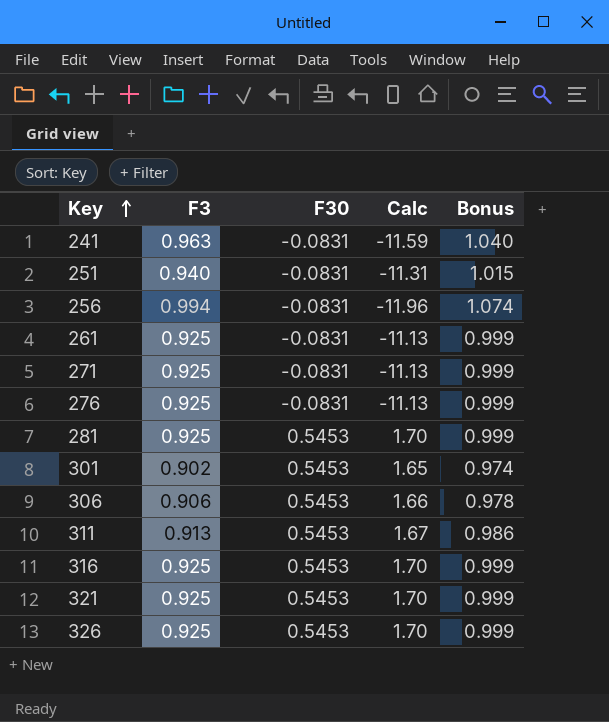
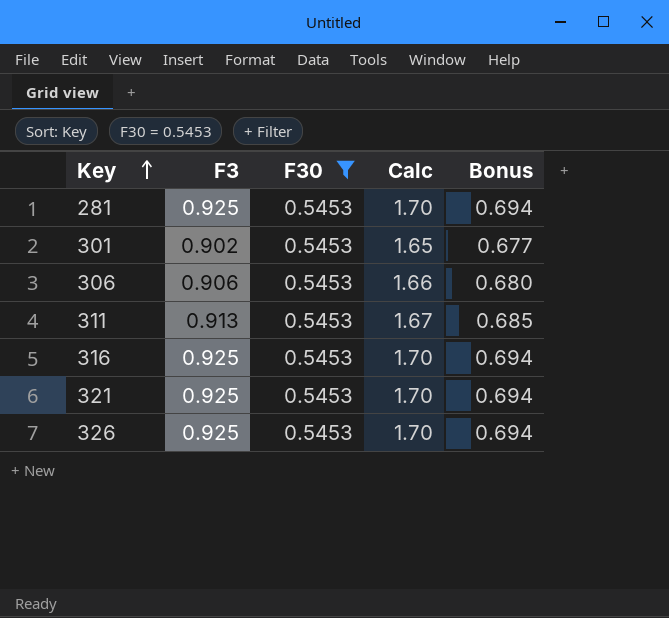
filter: none -> F30 = 0.5453
column Bonus | formula: [F3] * 1.08 -> [F3] * 0.75

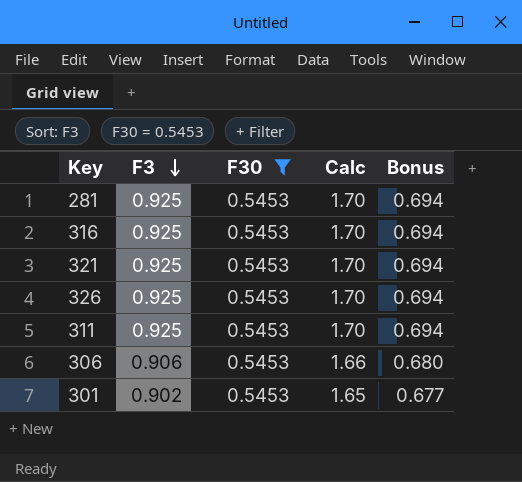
row order: Key ascending -> F3 descending
311 | F3: 0.913 -> 0.925
311 | Calc: 1.67 -> 1.70
311 | Bonus: 0.685 -> 0.694

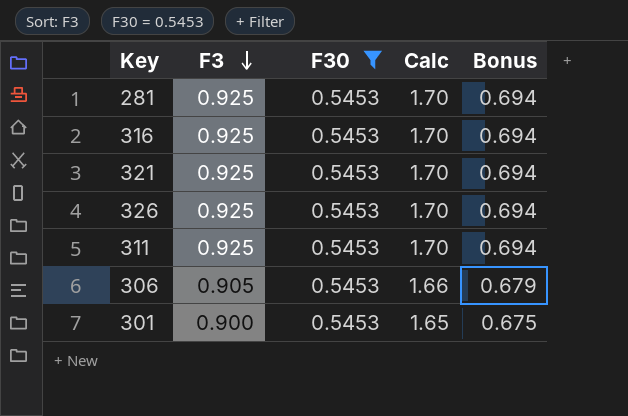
306 | F3: 0.906 -> 0.905
306 | Bonus: 0.680 -> 0.679
301 | F3: 0.902 -> 0.900
301 | Bonus: 0.677 -> 0.675

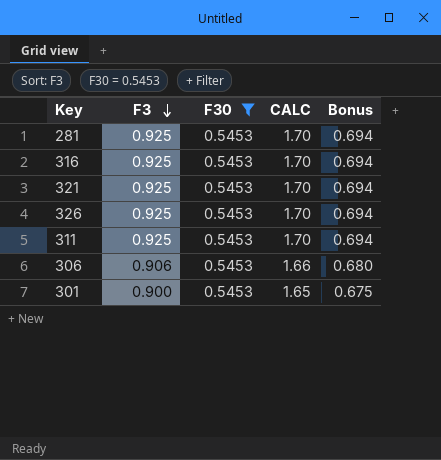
column name: Calc -> CALC
306 | F3: 0.905 -> 0.906
306 | Bonus: 0.679 -> 0.680

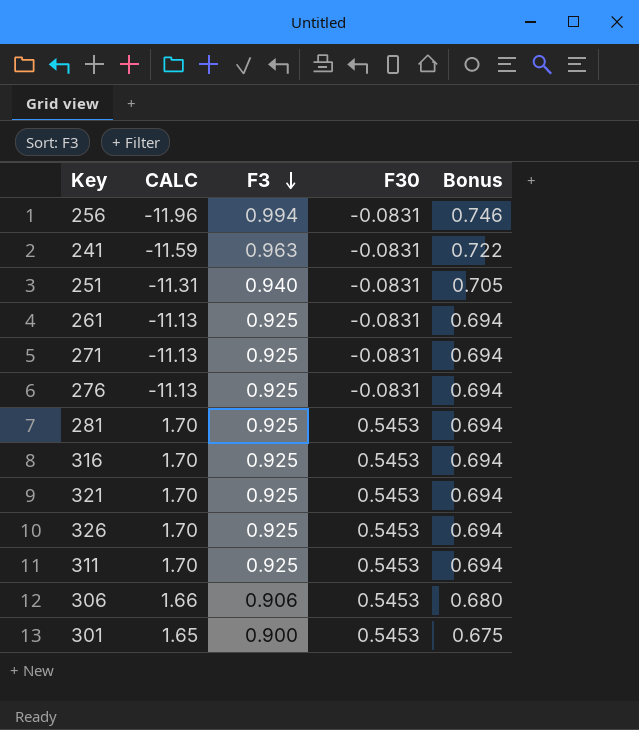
filter: F30 = 0.5453 -> none
column CALC | position: 4 -> 2

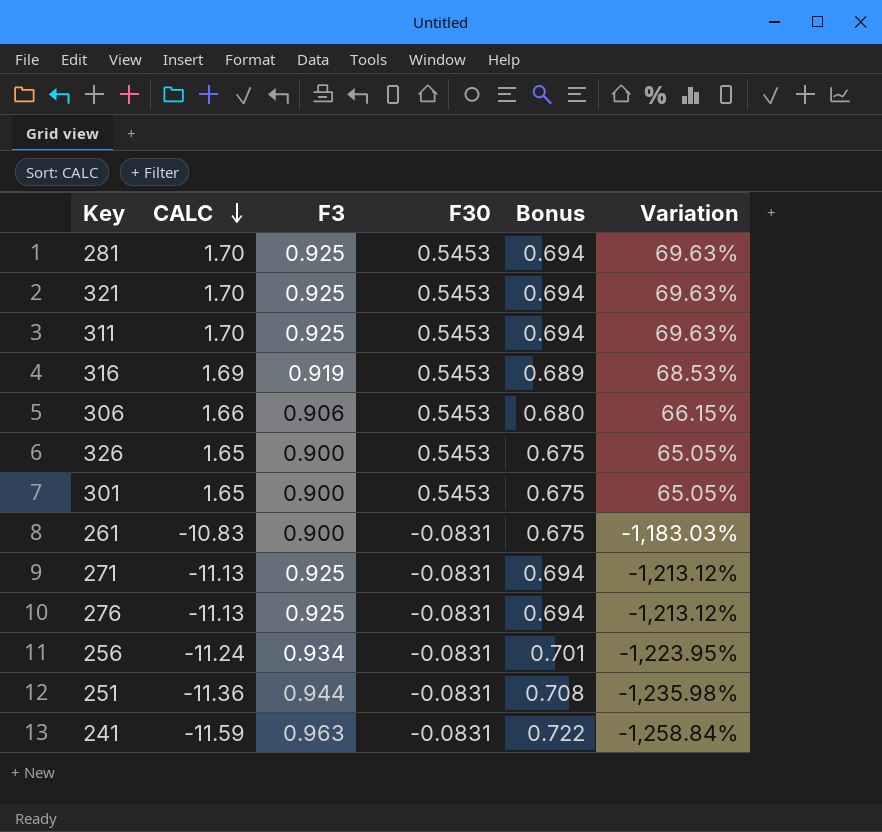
row order: F3 descending -> CALC descending
column Variation | formula: none -> ([F3] - [F30]) / [F30]
316 | CALC: 1.70 -> 1.69
316 | F3: 0.925 -> 0.919
316 | Bonus: 0.694 -> 0.689
326 | CALC: 1.70 -> 1.65
326 | F3: 0.925 -> 0.900
326 | Bonus: 0.694 -> 0.675
261 | CALC: -11.13 -> -10.83
261 | F3: 0.925 -> 0.900
261 | Bonus: 0.694 -> 0.675
256 | CALC: -11.96 -> -11.24
256 | F3: 0.994 -> 0.934
256 | Bonus: 0.746 -> 0.701
251 | CALC: -11.31 -> -11.36
251 | F3: 0.940 -> 0.944
251 | Bonus: 0.705 -> 0.708

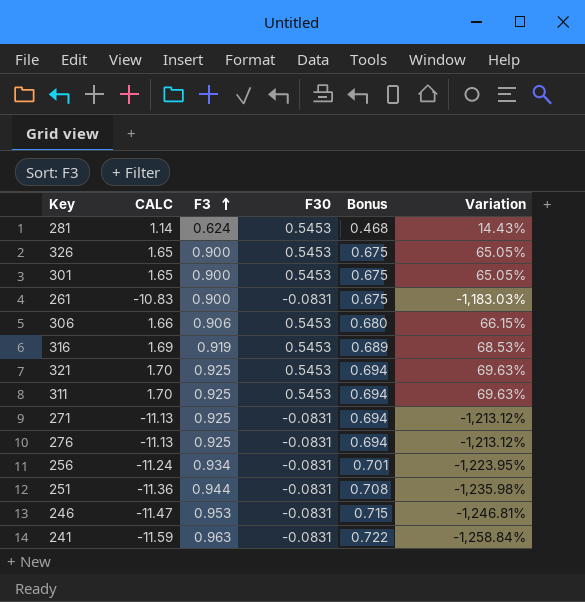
row order: CALC descending -> F3 ascending
281 | CALC: 1.70 -> 1.14
281 | F3: 0.925 -> 0.624
281 | Bonus: 0.694 -> 0.468
281 | Variation: 69.63% -> 14.43%
row 246: none -> -11.47 | 0.953 | -0.0831 | 0.715 | -1,246.81%

